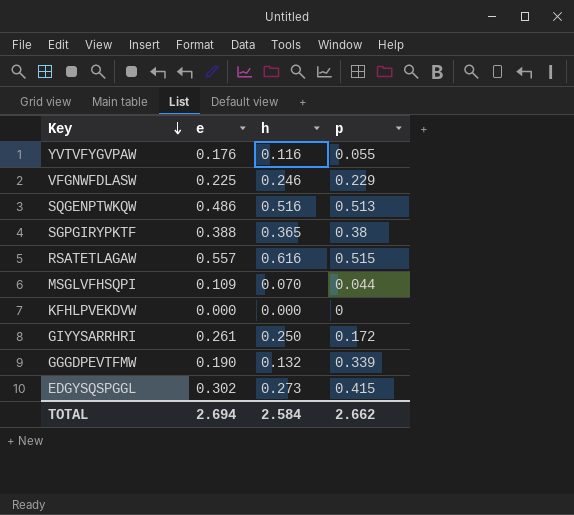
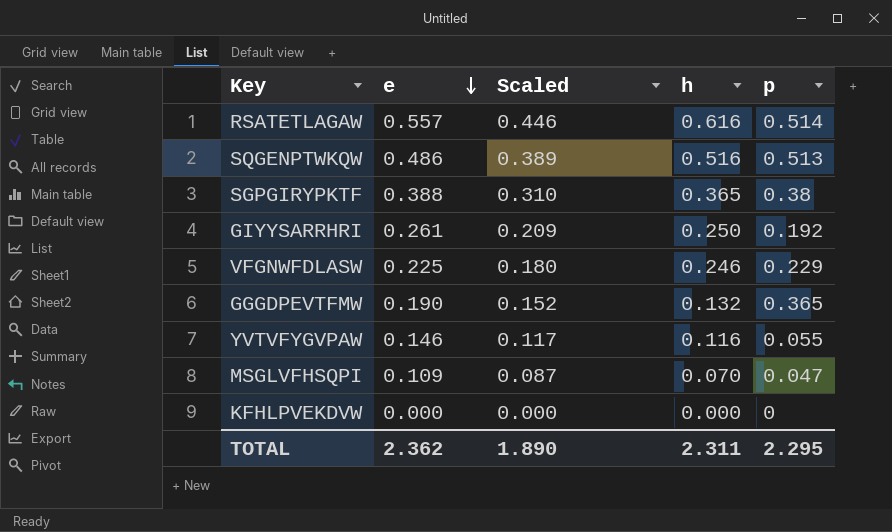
row order: Key descending -> e descending
column Scaled | formula: none -> [e] * 0.8
row EDGYSQSPGGL: 0.302 | 0.273 | 0.415 -> none
RSATETLAGAW | p: 0.515 -> 0.514
GIYYSARRHRI | p: 0.172 -> 0.192
GGGDPEVTFMW | p: 0.339 -> 0.365
YVTVFYGVPAW | e: 0.176 -> 0.146
MSGLVFHSQPI | p: 0.044 -> 0.047
TOTAL | e: 2.694 -> 2.362
TOTAL | h: 2.584 -> 2.311
TOTAL | p: 2.662 -> 2.295

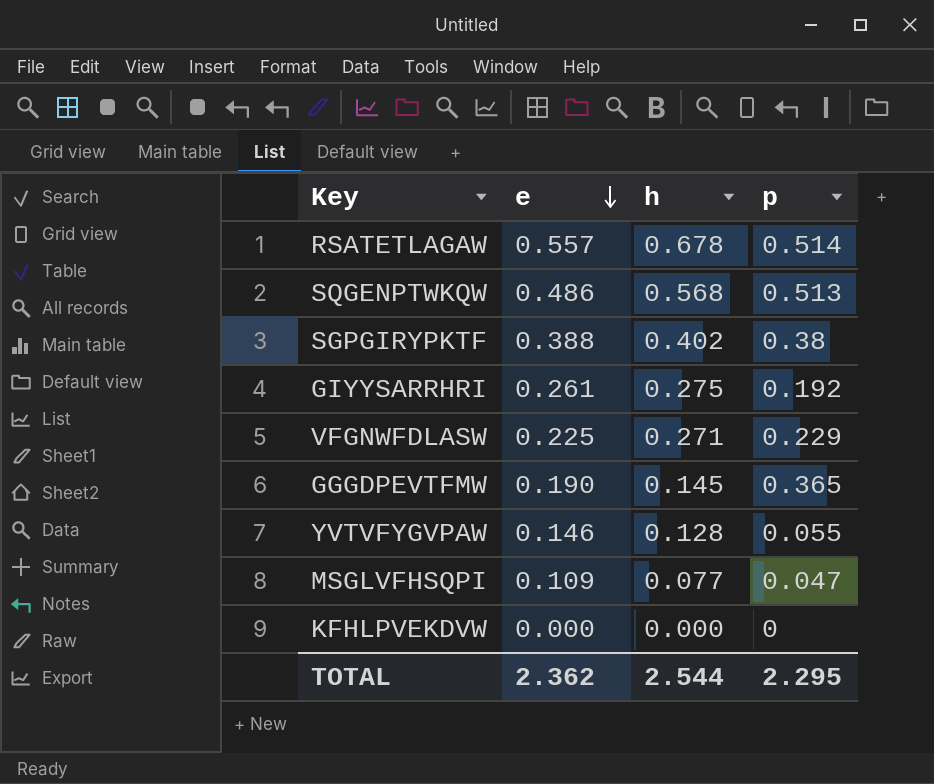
column Scaled | formula: [e] * 0.8 -> none
RSATETLAGAW | h: 0.616 -> 0.678
SQGENPTWKQW | h: 0.516 -> 0.568
SGPGIRYPKTF | h: 0.365 -> 0.402
GIYYSARRHRI | h: 0.250 -> 0.275
VFGNWFDLASW | h: 0.246 -> 0.271
GGGDPEVTFMW | h: 0.132 -> 0.145
YVTVFYGVPAW | h: 0.116 -> 0.128
MSGLVFHSQPI | h: 0.070 -> 0.077
TOTAL | h: 2.311 -> 2.544

